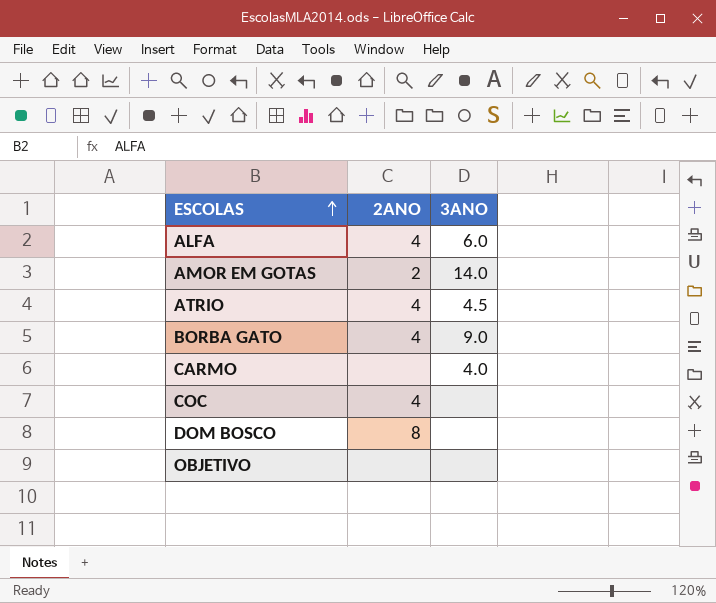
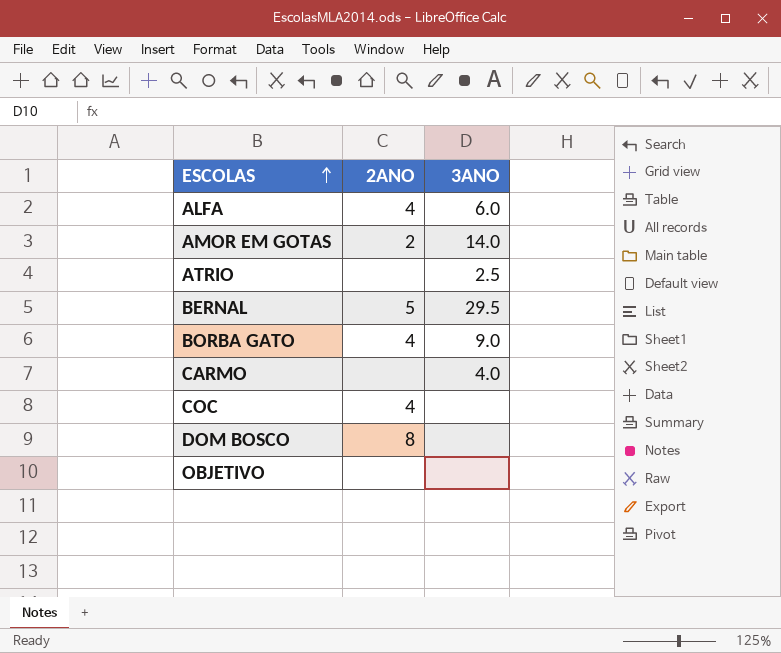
ATRIO | 2ANO: 4 -> none
ATRIO | 3ANO: 4.5 -> 2.5
row BERNAL: none -> 5 | 29.5

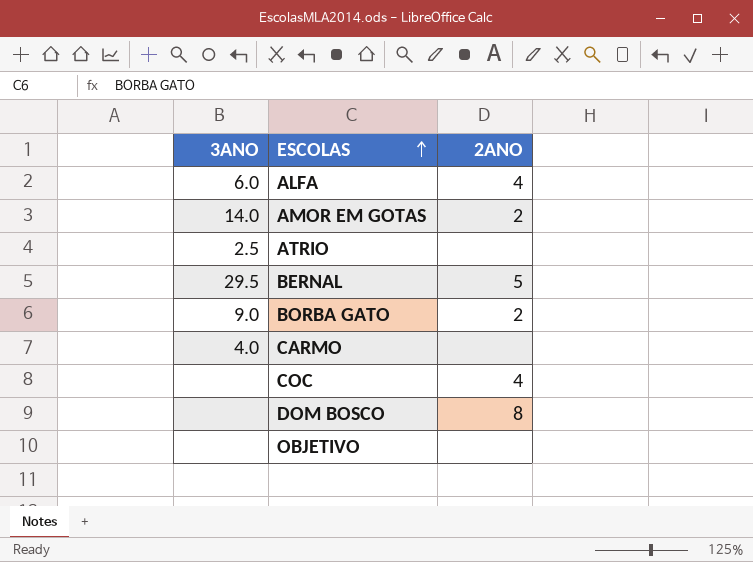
column 3ANO | position: 3 -> 1
BORBA GATO | 2ANO: 4 -> 2

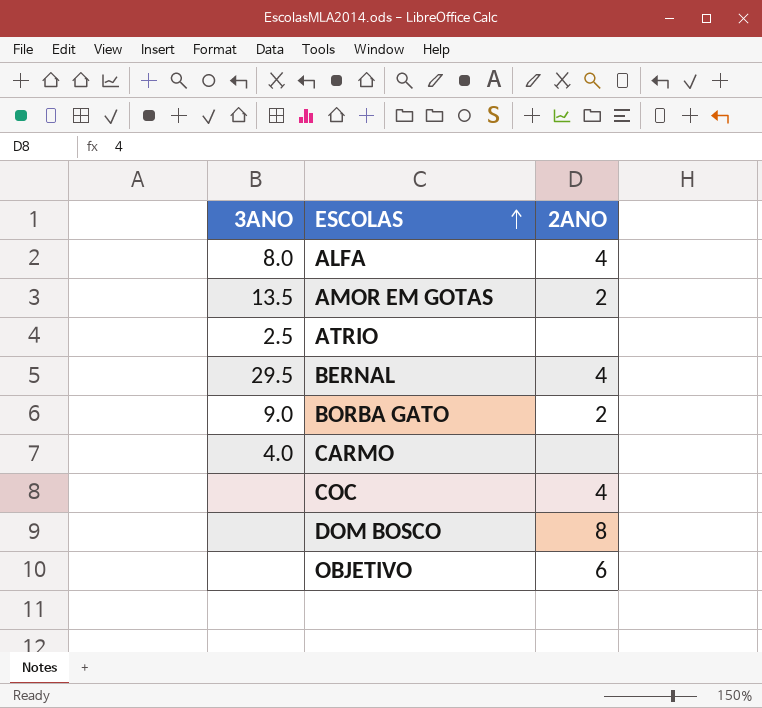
ALFA | 3ANO: 6.0 -> 8.0
AMOR EM GOTAS | 3ANO: 14.0 -> 13.5
BERNAL | 2ANO: 5 -> 4
OBJETIVO | 2ANO: none -> 6

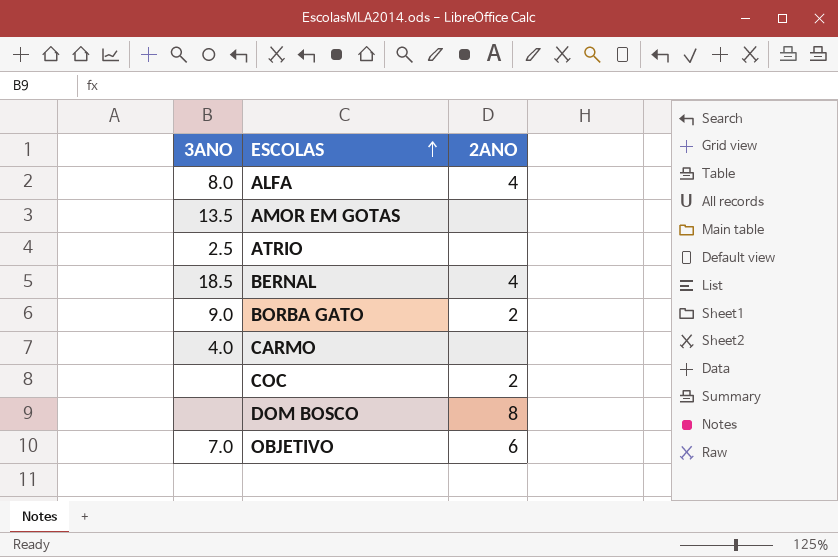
AMOR EM GOTAS | 2ANO: 2 -> none
BERNAL | 3ANO: 29.5 -> 18.5
COC | 2ANO: 4 -> 2
OBJETIVO | 3ANO: none -> 7.0

